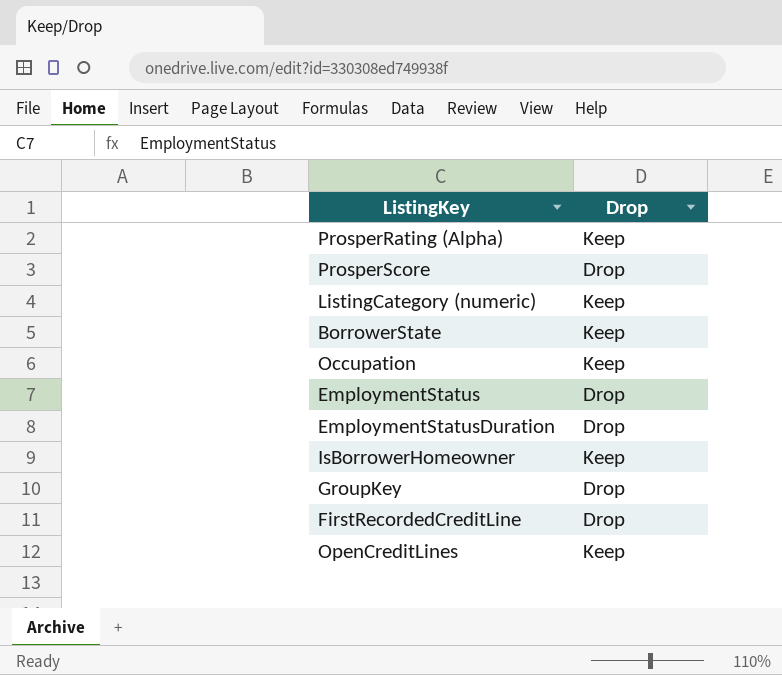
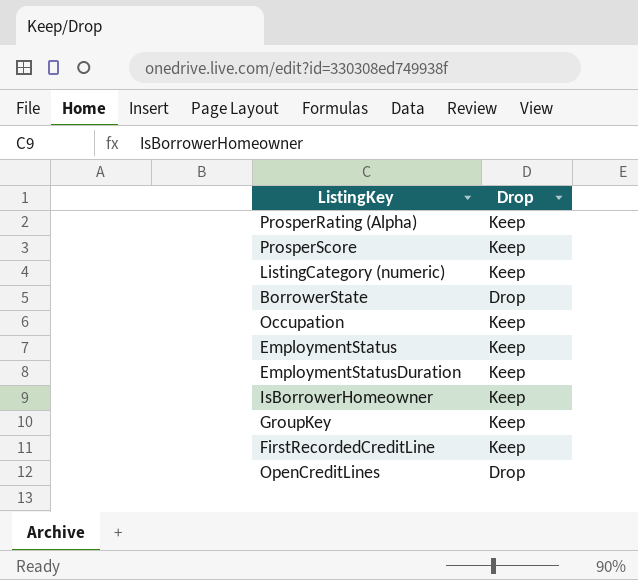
ProsperScore | Drop: Drop -> Keep
BorrowerState | Drop: Keep -> Drop
EmploymentStatus | Drop: Drop -> Keep
EmploymentStatusDuration | Drop: Drop -> Keep
GroupKey | Drop: Drop -> Keep
FirstRecordedCreditLine | Drop: Drop -> Keep
OpenCreditLines | Drop: Keep -> Drop

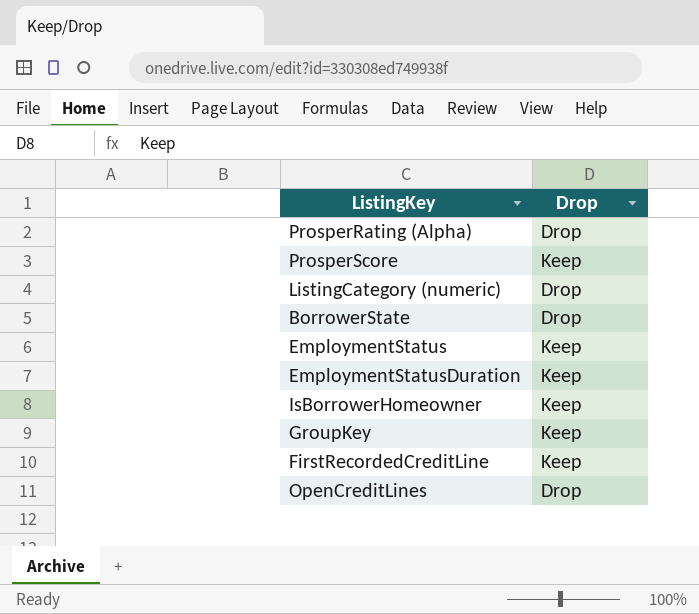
row Occupation: Keep -> none
ProsperRating (Alpha) | Drop: Keep -> Drop
ListingCategory (numeric) | Drop: Keep -> Drop

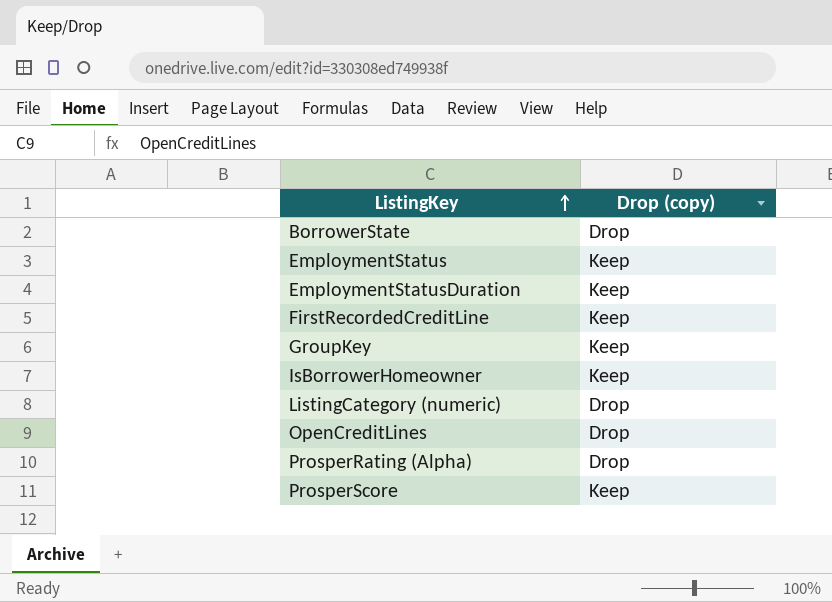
row order: none -> ListingKey ascending
column name: Drop -> Drop (copy)

